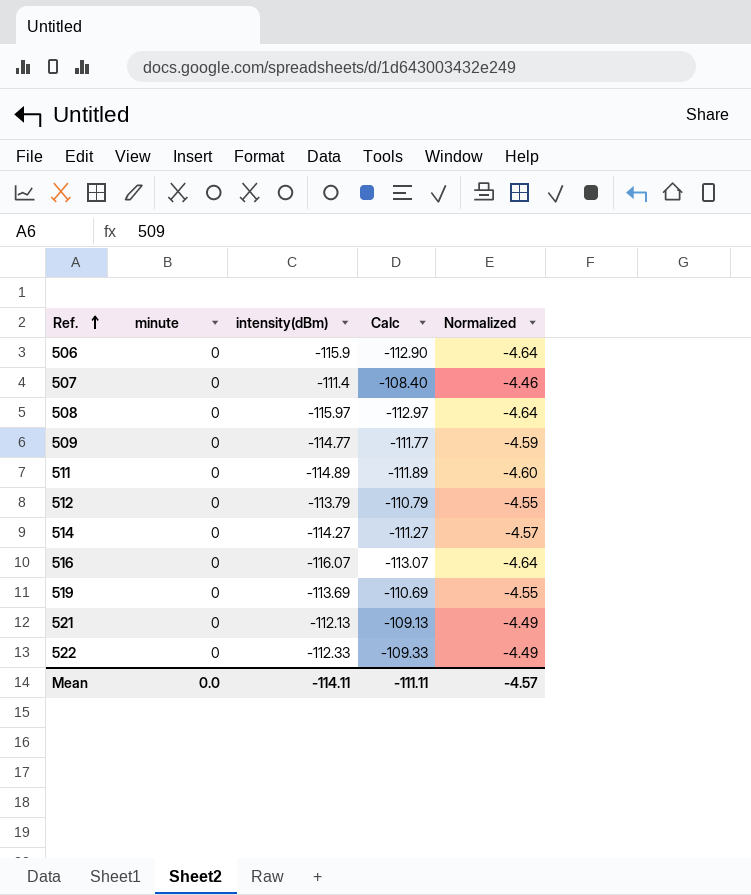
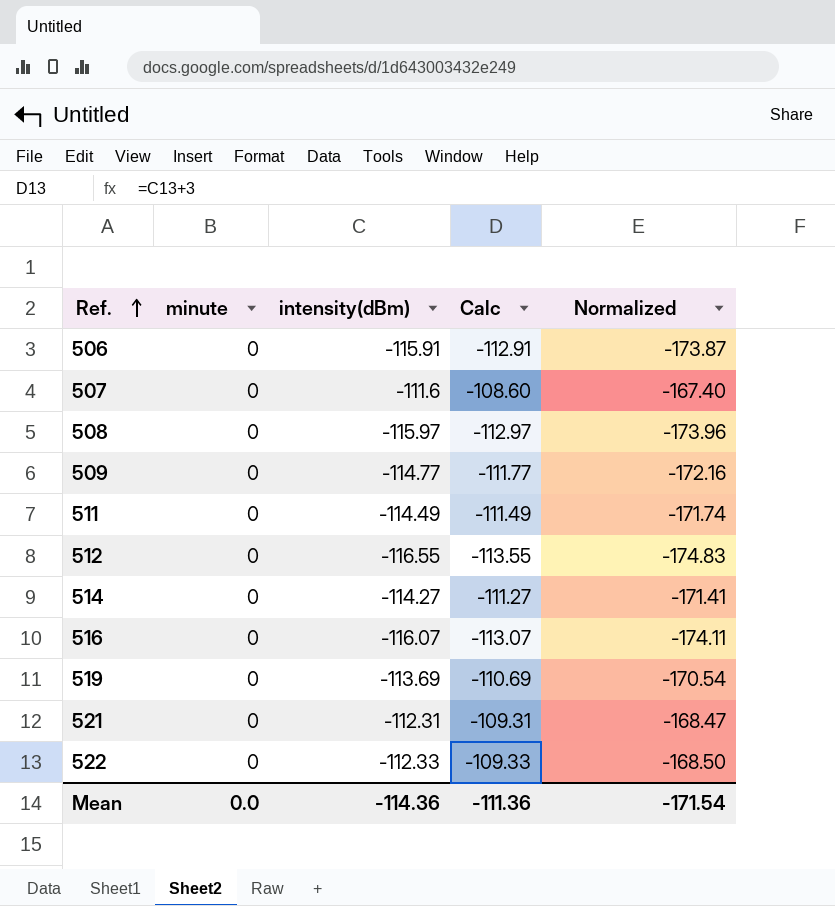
column Normalized | formula: [intensity(dBm)] * 0.04 -> [intensity(dBm)] * 1.5
506 | intensity(dBm): -115.9 -> -115.91
506 | Calc: -112.90 -> -112.91
507 | intensity(dBm): -111.4 -> -111.6
507 | Calc: -108.40 -> -108.60
511 | intensity(dBm): -114.89 -> -114.49
511 | Calc: -111.89 -> -111.49
512 | intensity(dBm): -113.79 -> -116.55
512 | Calc: -110.79 -> -113.55
521 | intensity(dBm): -112.13 -> -112.31
521 | Calc: -109.13 -> -109.31
Mean | intensity(dBm): -114.11 -> -114.36
Mean | Calc: -111.11 -> -111.36
Mean | Normalized: -4.57 -> -171.54

